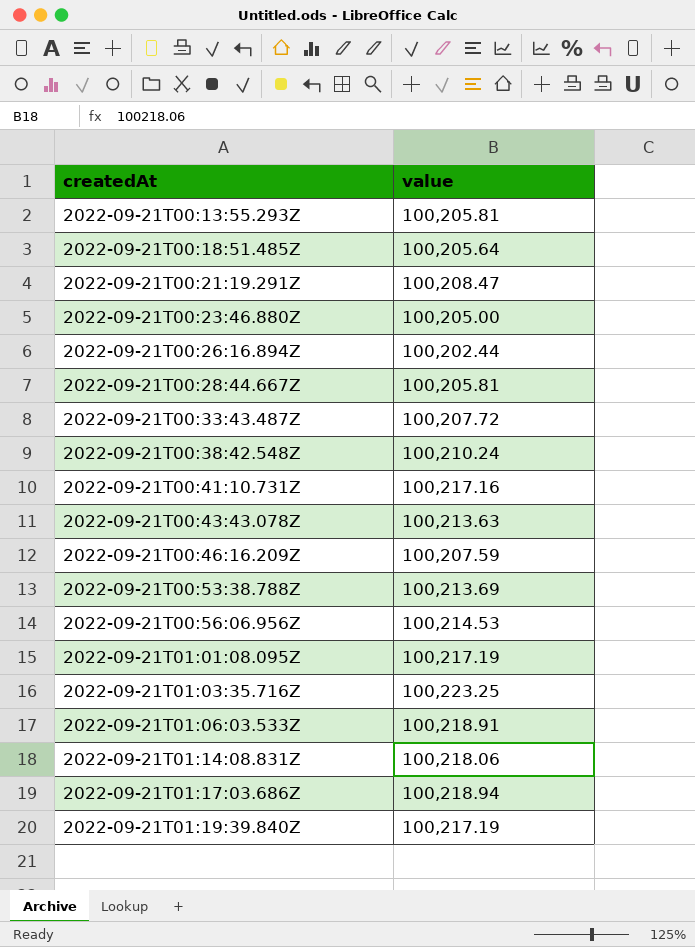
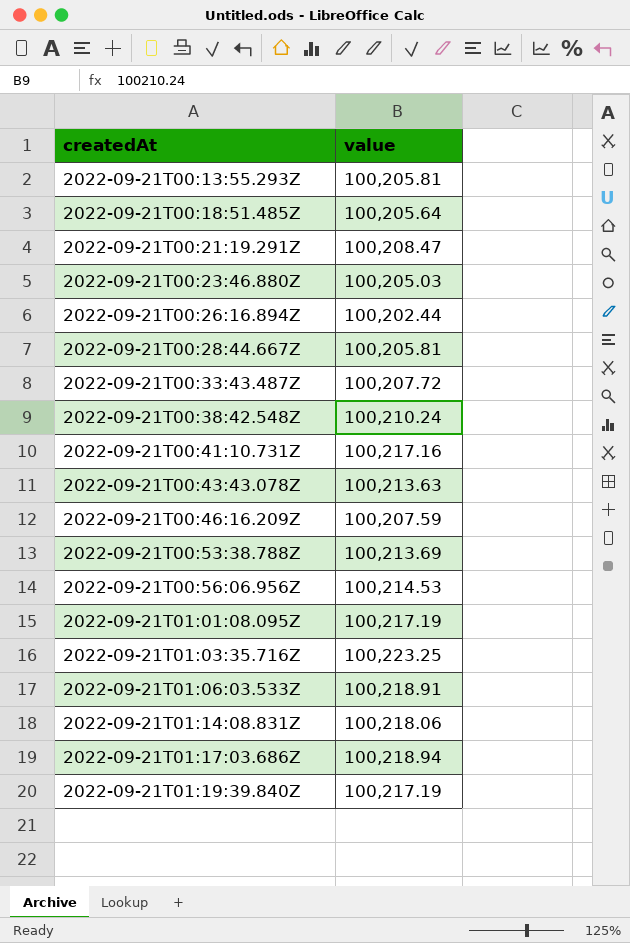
2022-09-21T00:23:46.880Z | value: 100,205.00 -> 100,205.03

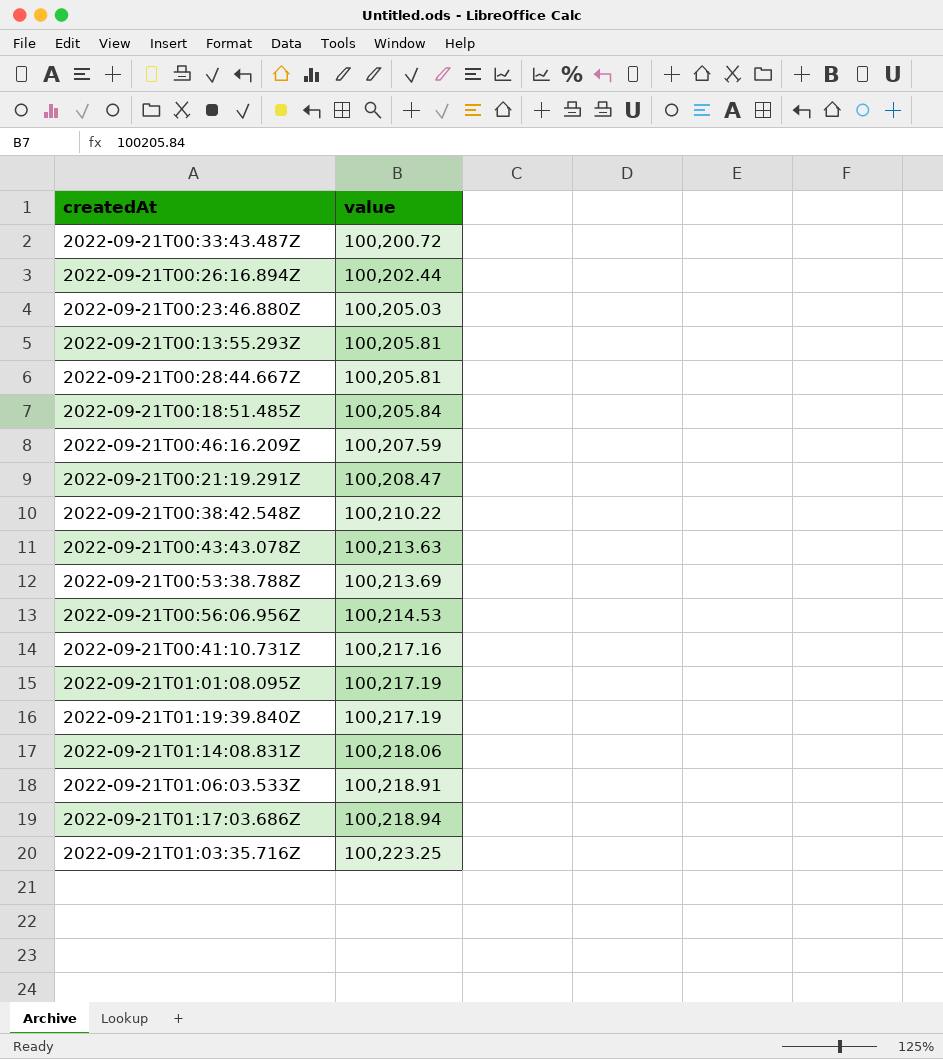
row order: createdAt ascending -> value ascending
2022-09-21T00:33:43.487Z | value: 100,207.72 -> 100,200.72
2022-09-21T00:18:51.485Z | value: 100,205.64 -> 100,205.84
2022-09-21T00:38:42.548Z | value: 100,210.24 -> 100,210.22

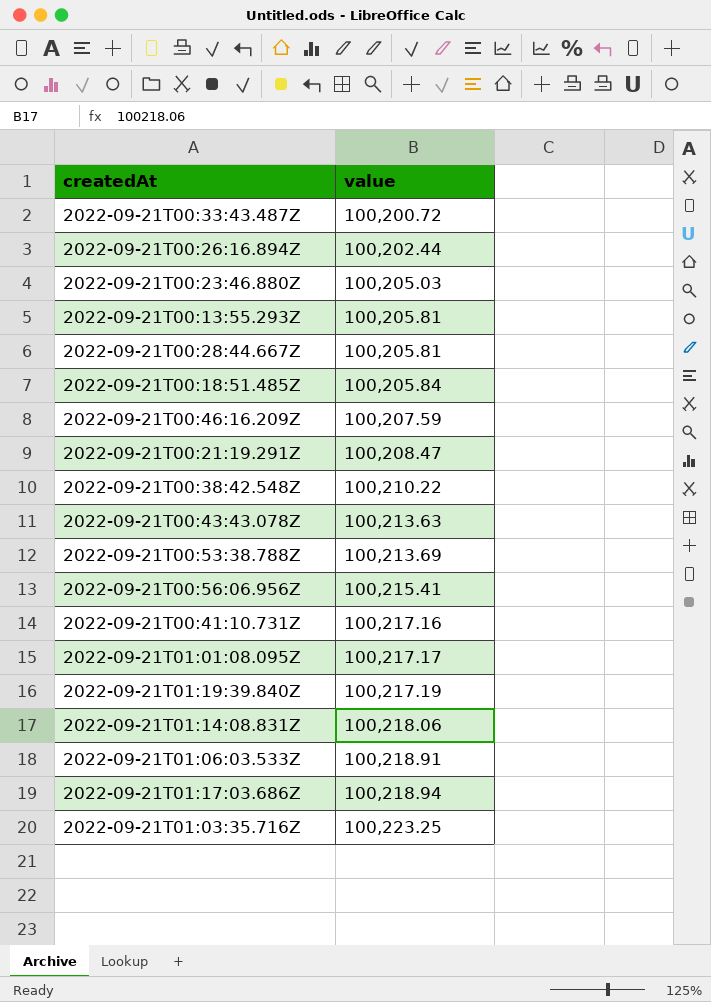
2022-09-21T00:56:06.956Z | value: 100,214.53 -> 100,215.41
2022-09-21T01:01:08.095Z | value: 100,217.19 -> 100,217.17

